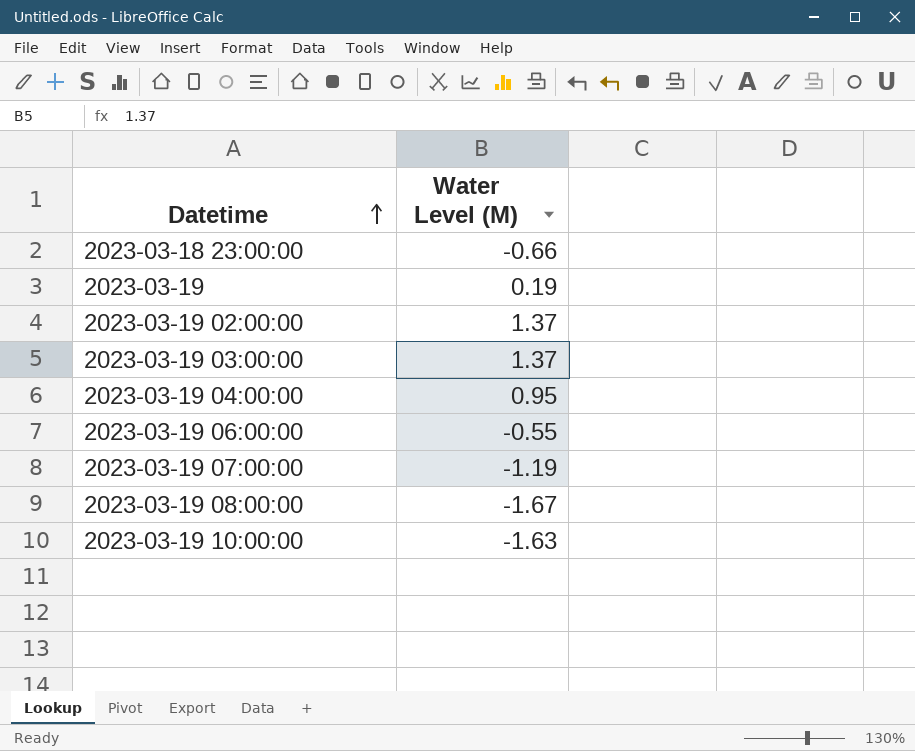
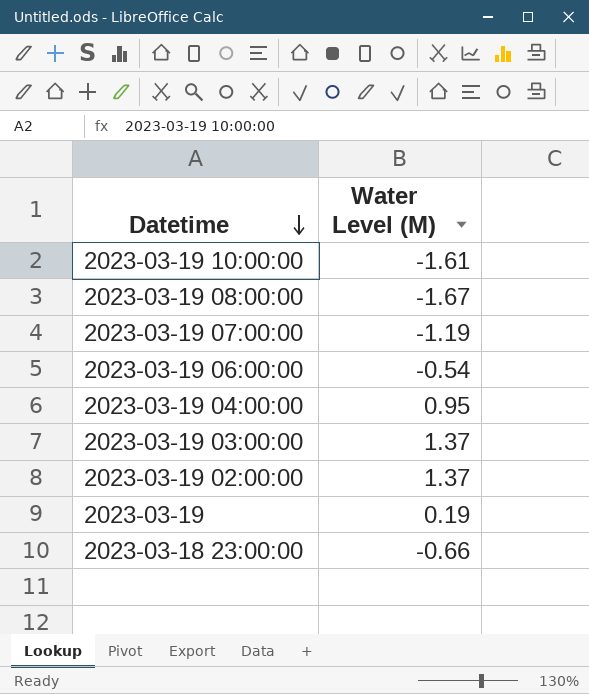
row order: Datetime ascending -> Datetime descending
2023-03-19 10:00:00 | Water Level (M): -1.63 -> -1.61
2023-03-19 06:00:00 | Water Level (M): -0.55 -> -0.54

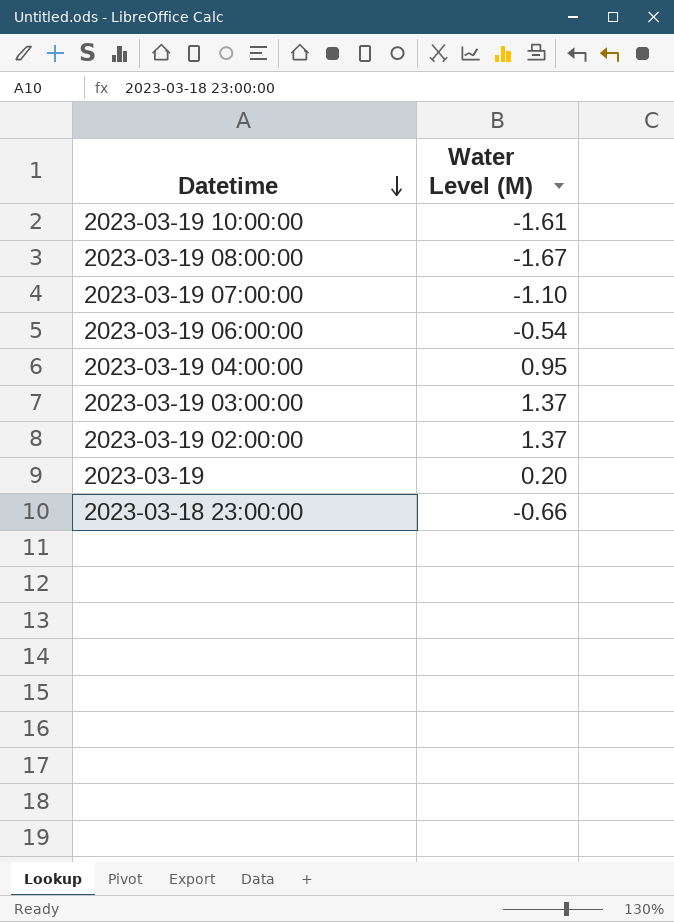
2023-03-19 07:00:00 | Water Level (M): -1.19 -> -1.10
2023-03-19 | Water Level (M): 0.19 -> 0.20

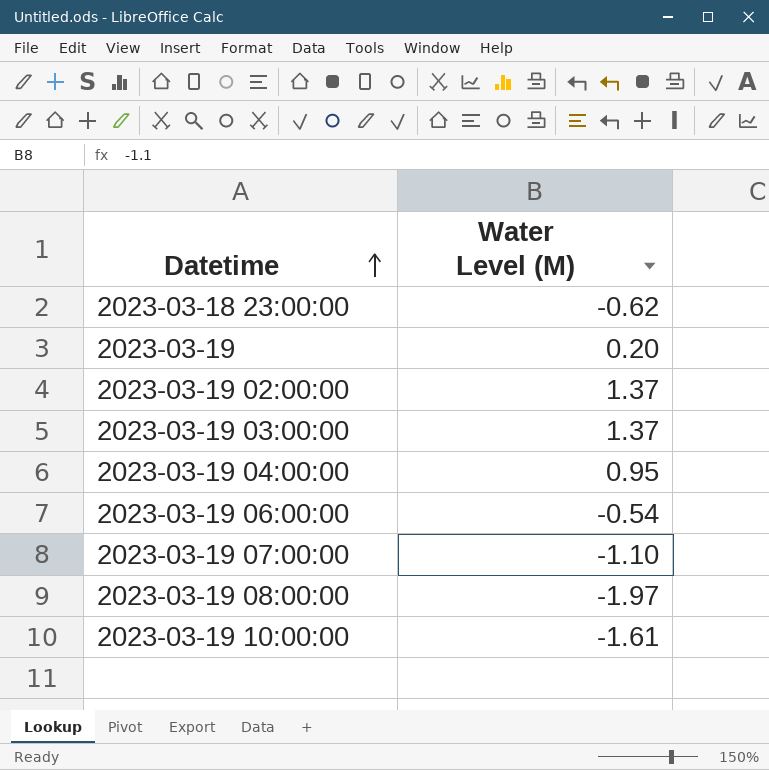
row order: Datetime descending -> Datetime ascending
2023-03-18 23:00:00 | Water Level (M): -0.66 -> -0.62
2023-03-19 08:00:00 | Water Level (M): -1.67 -> -1.97

